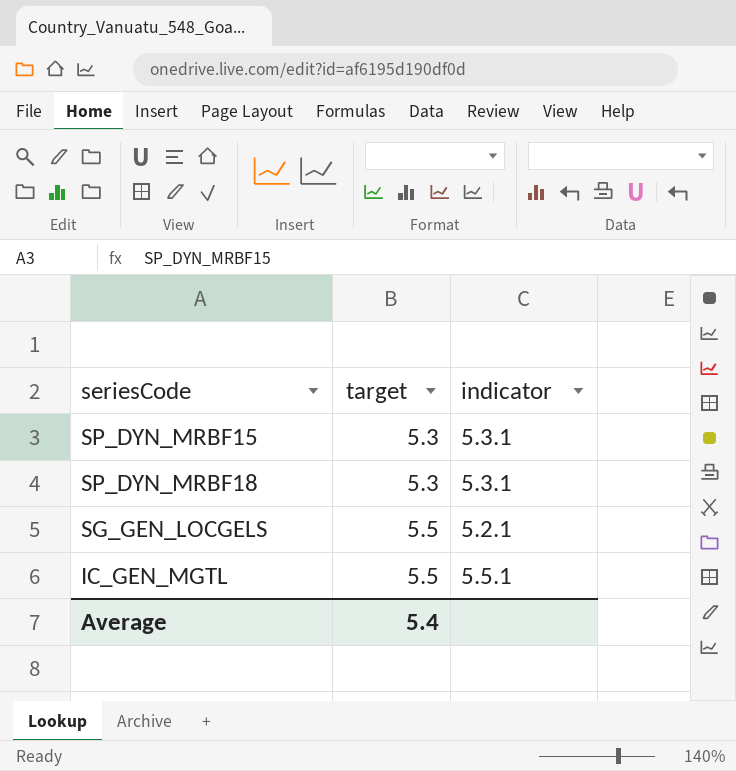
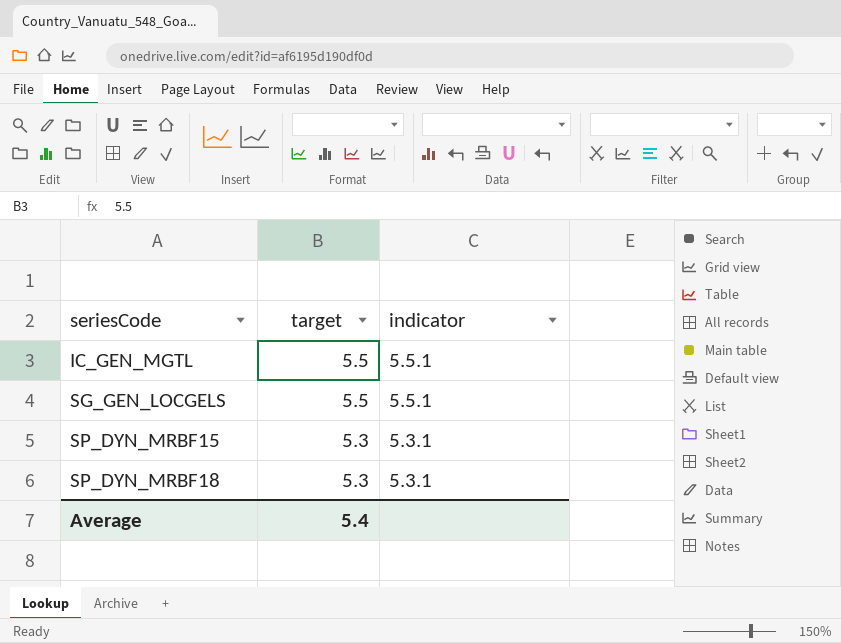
row order: target ascending -> seriesCode ascending
SG_GEN_LOCGELS | indicator: 5.2.1 -> 5.5.1

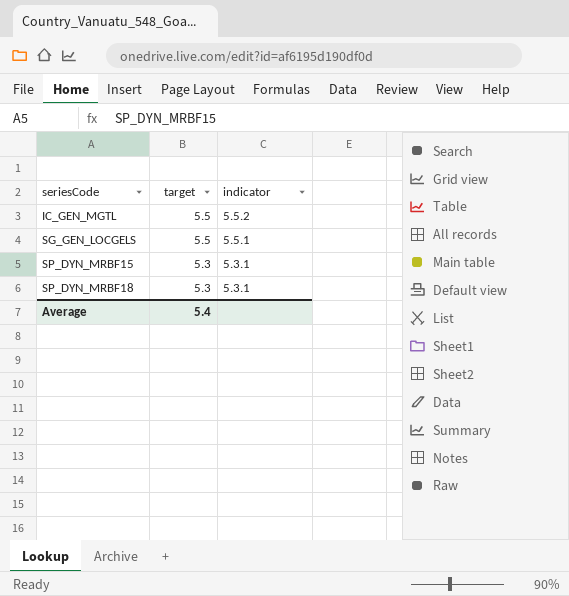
IC_GEN_MGTL | indicator: 5.5.1 -> 5.5.2

